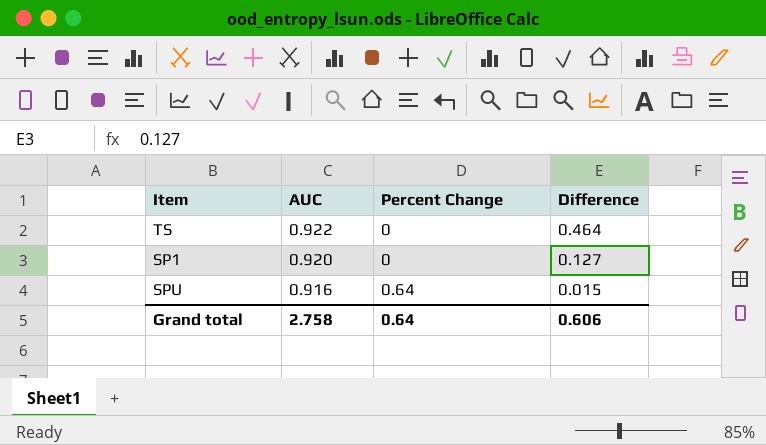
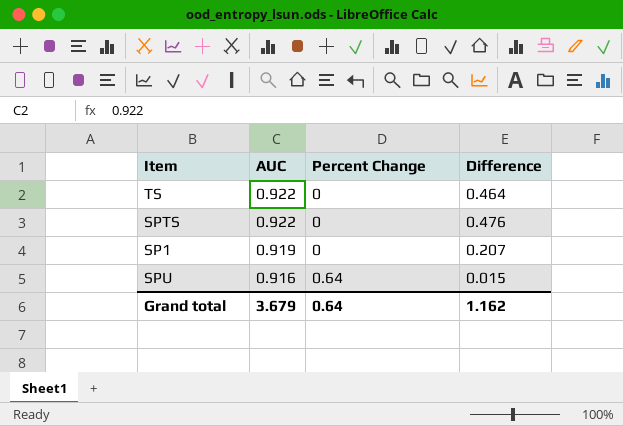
row SPTS: none -> 0.922 | 0 | 0.476
SP1 | AUC: 0.920 -> 0.919
SP1 | Difference: 0.127 -> 0.207
Grand total | AUC: 2.758 -> 3.679
Grand total | Difference: 0.606 -> 1.162

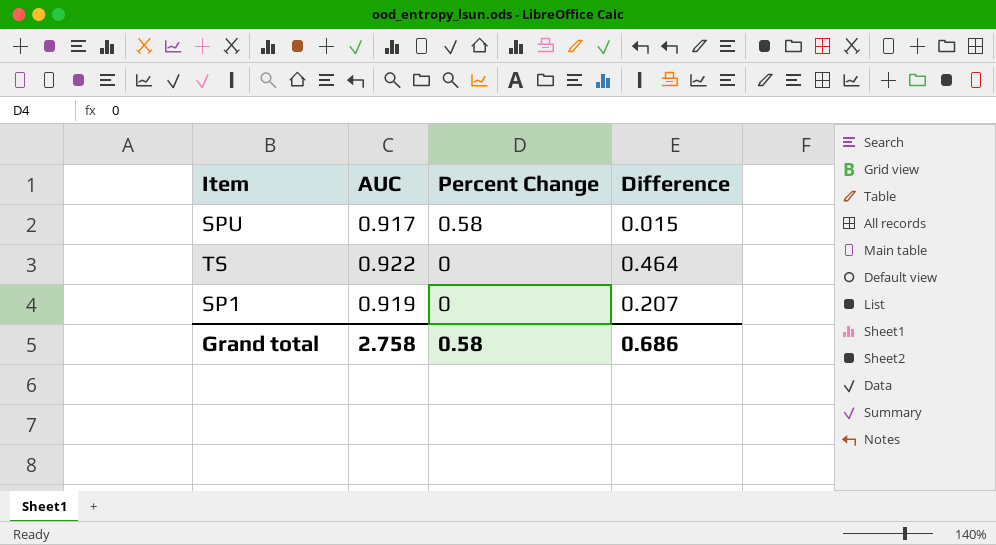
row order: AUC descending -> Percent Change descending
row SPTS: 0.922 | 0 | 0.476 -> none
SPU | AUC: 0.916 -> 0.917
SPU | Percent Change: 0.64 -> 0.58
Grand total | AUC: 3.679 -> 2.758
Grand total | Percent Change: 0.64 -> 0.58
Grand total | Difference: 1.162 -> 0.686

